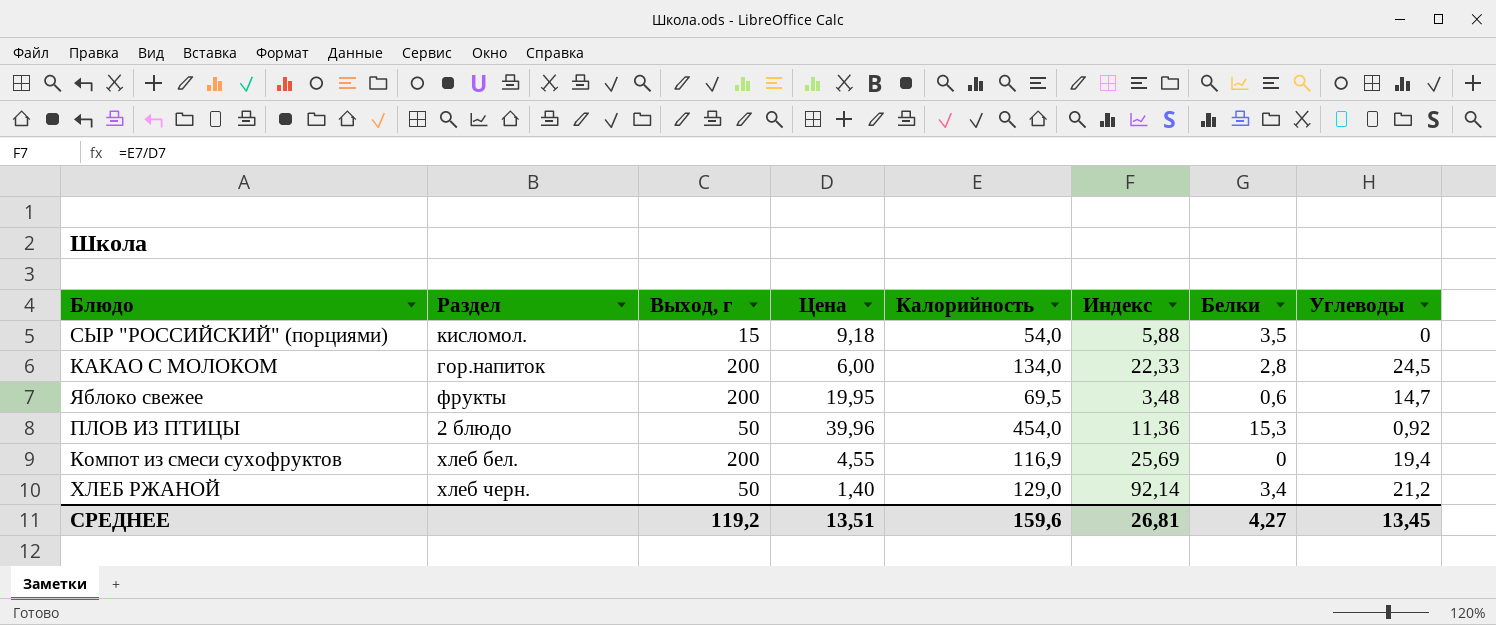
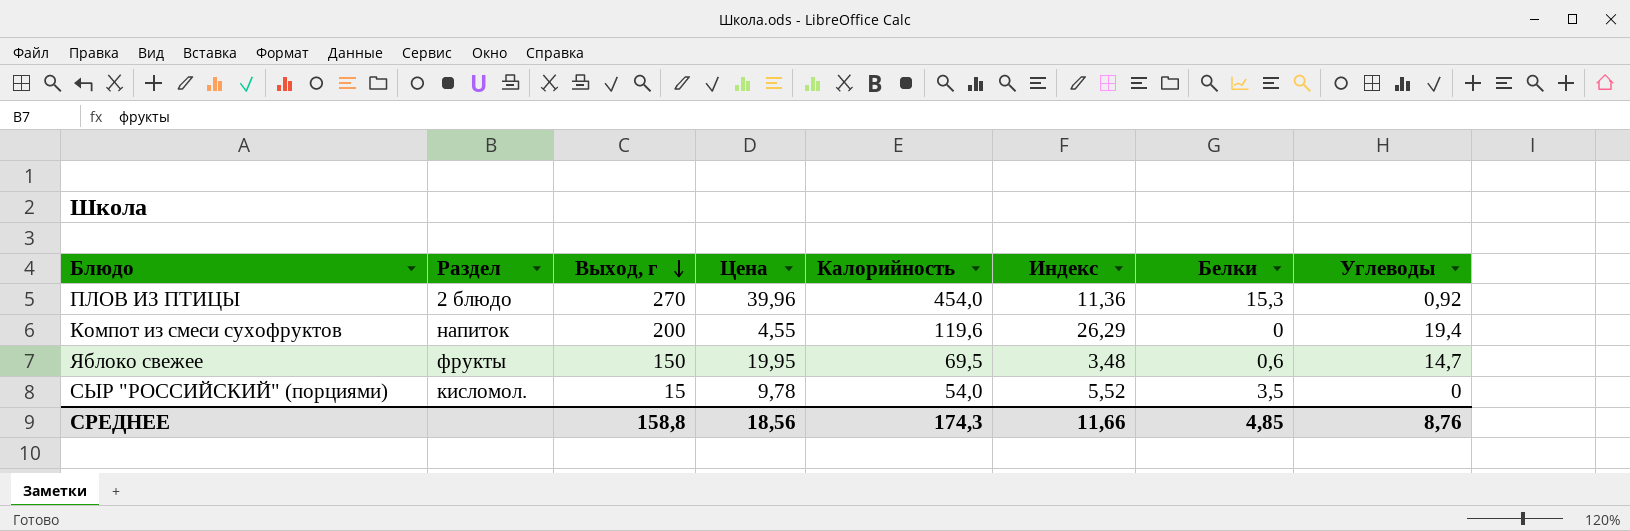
row order: none -> Выход, г descending
row КАКАО С МОЛОКОМ: гор.напиток | 200 | 6,00 | 134,0 | 22,33 | 2,8 | 24,5 -> none
row ХЛЕБ РЖАНОЙ: хлеб черн. | 50 | 1,40 | 129,0 | 92,14 | 3,4 | 21,2 -> none
ПЛОВ ИЗ ПТИЦЫ | Выход, г: 50 -> 270
Компот из смеси сухофруктов | Раздел: хлеб бел. -> напиток
Компот из смеси сухофруктов | Калорийность: 116,9 -> 119,6
Компот из смеси сухофруктов | Индекс: 25,69 -> 26,29
Яблоко свежее | Выход, г: 200 -> 150
СЫР "РОССИЙСКИЙ" (порциями) | Цена: 9,18 -> 9,78
СЫР "РОССИЙСКИЙ" (порциями) | Индекс: 5,88 -> 5,52
СРЕДНЕЕ | Выход, г: 119,2 -> 158,8
СРЕДНЕЕ | Цена: 13,51 -> 18,56
СРЕДНЕЕ | Калорийность: 159,6 -> 174,3
СРЕДНЕЕ | Индекс: 26,81 -> 11,66
СРЕДНЕЕ | Белки: 4,27 -> 4,85
СРЕДНЕЕ | Углеводы: 13,45 -> 8,76

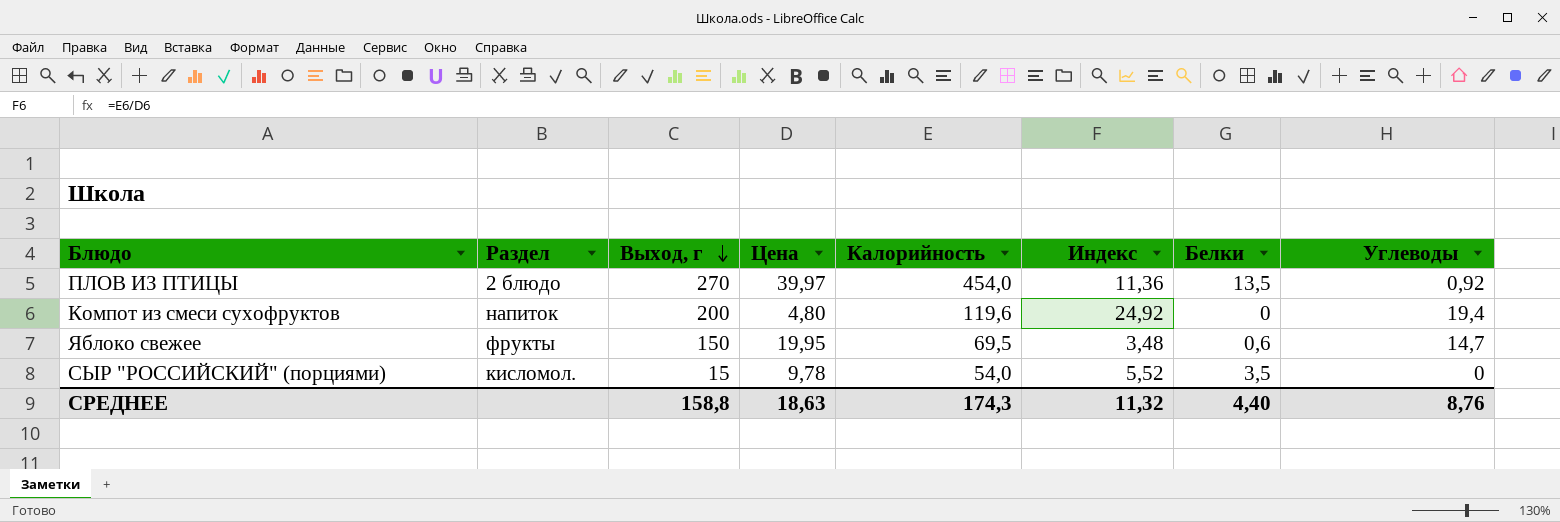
ПЛОВ ИЗ ПТИЦЫ | Цена: 39,96 -> 39,97
ПЛОВ ИЗ ПТИЦЫ | Белки: 15,3 -> 13,5
Компот из смеси сухофруктов | Цена: 4,55 -> 4,80
Компот из смеси сухофруктов | Индекс: 26,29 -> 24,92
СРЕДНЕЕ | Цена: 18,56 -> 18,63
СРЕДНЕЕ | Индекс: 11,66 -> 11,32
СРЕДНЕЕ | Белки: 4,85 -> 4,40

